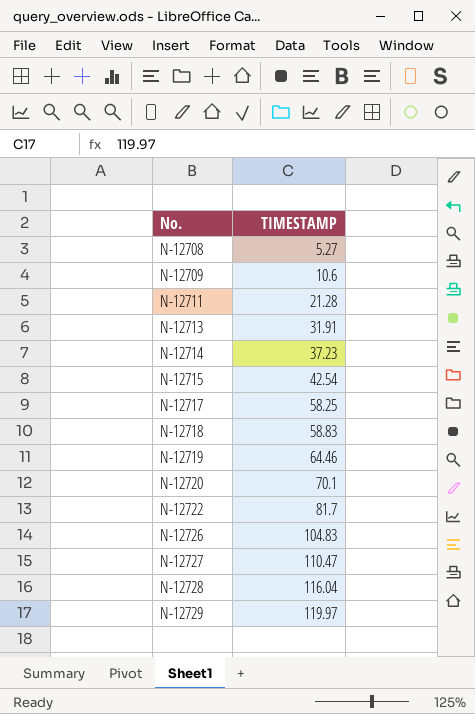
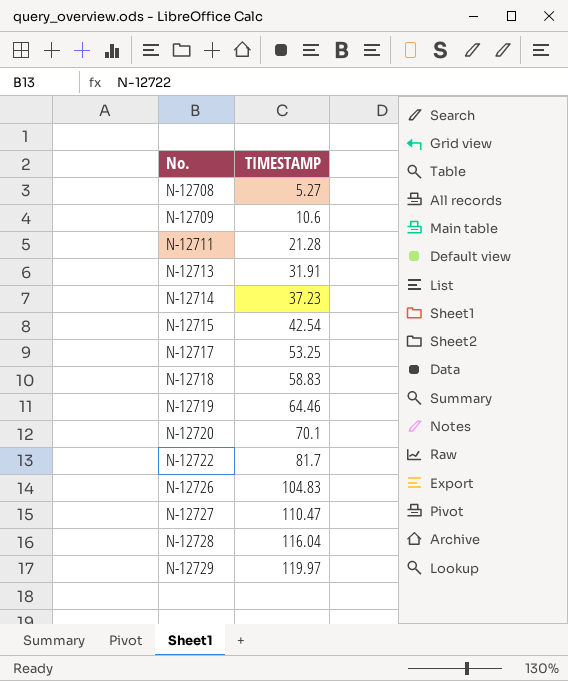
N-12717 | TIMESTAMP: 58.25 -> 53.25

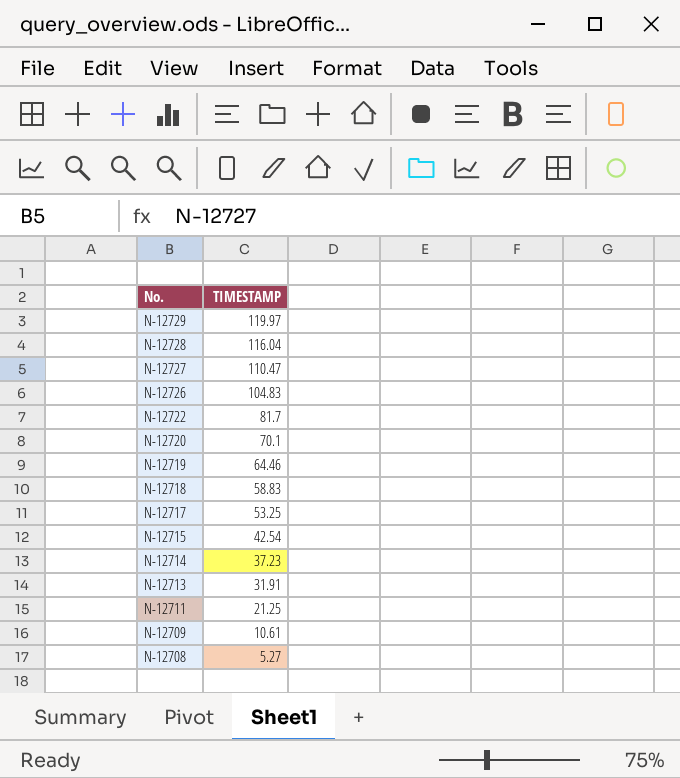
row order: No. ascending -> No. descending
N-12711 | TIMESTAMP: 21.28 -> 21.25
N-12709 | TIMESTAMP: 10.6 -> 10.61

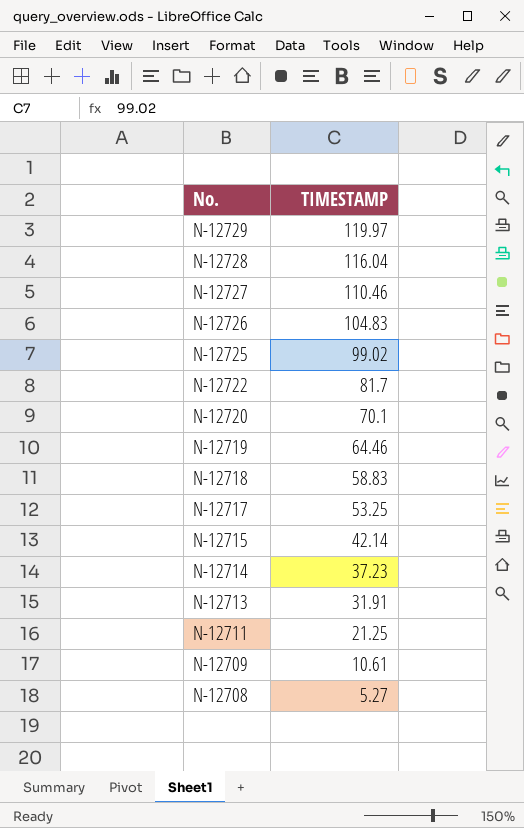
N-12727 | TIMESTAMP: 110.47 -> 110.46
row N-12725: none -> 99.02
N-12715 | TIMESTAMP: 42.54 -> 42.14

